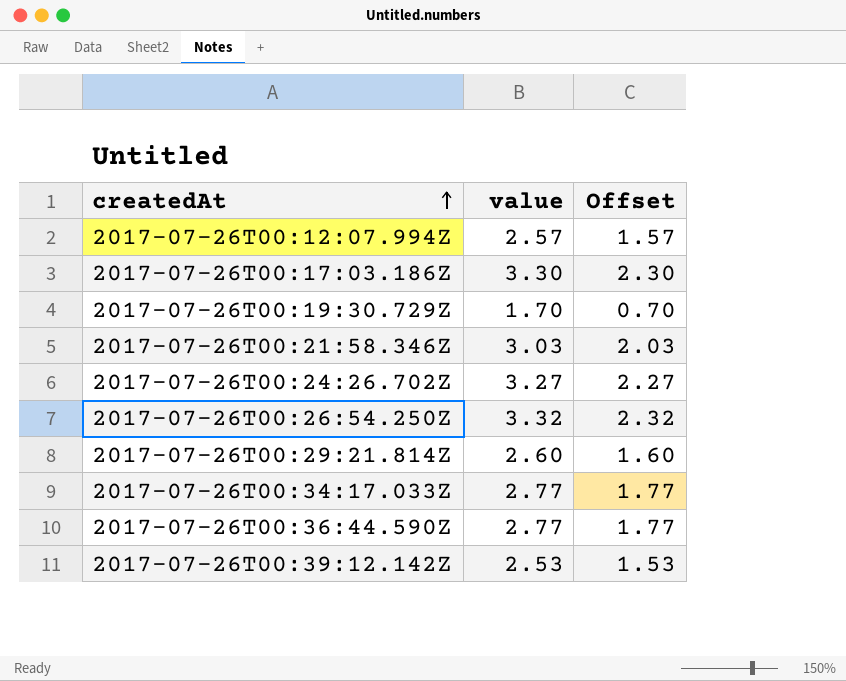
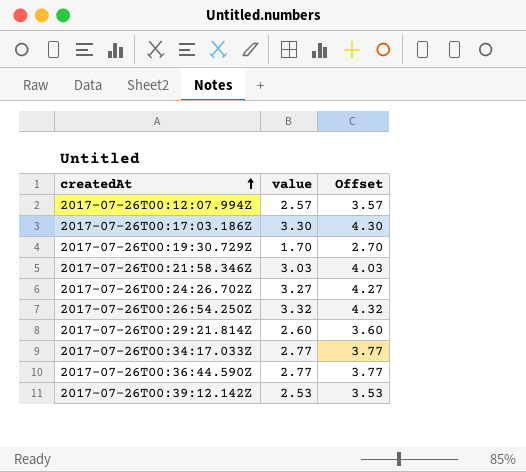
column Offset | formula: [value] - 1 -> [value] + 1

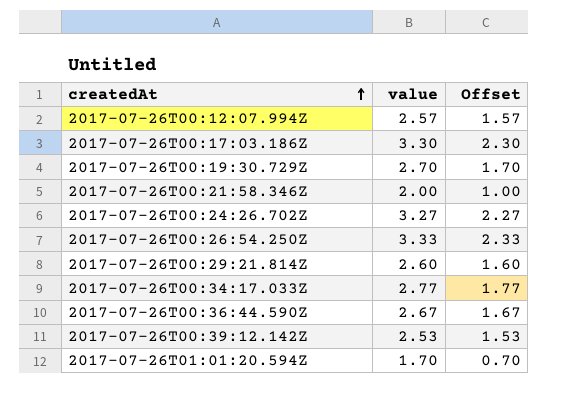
column Offset | formula: [value] + 1 -> [value] - 1
2017-07-26T00:19:30.729Z | value: 1.70 -> 2.70
2017-07-26T00:21:58.346Z | value: 3.03 -> 2.00
2017-07-26T00:26:54.250Z | value: 3.32 -> 3.33
2017-07-26T00:36:44.590Z | value: 2.77 -> 2.67
row 2017-07-26T01:01:20.594Z: none -> 1.70 | 0.70

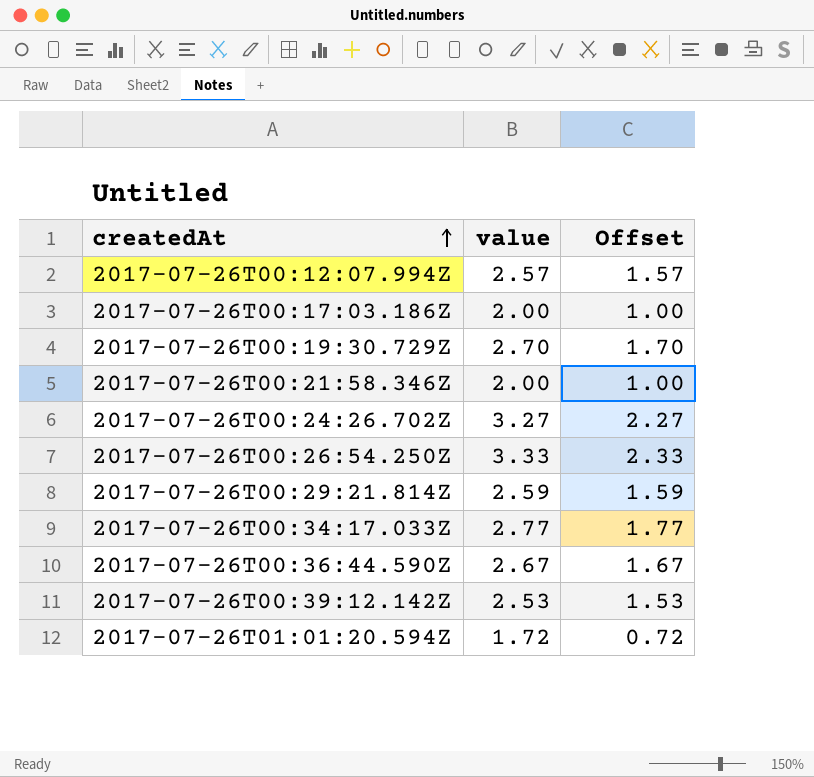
2017-07-26T00:17:03.186Z | value: 3.30 -> 2.00
2017-07-26T00:17:03.186Z | Offset: 2.30 -> 1.00
2017-07-26T00:29:21.814Z | value: 2.60 -> 2.59
2017-07-26T00:29:21.814Z | Offset: 1.60 -> 1.59
2017-07-26T01:01:20.594Z | value: 1.70 -> 1.72
2017-07-26T01:01:20.594Z | Offset: 0.70 -> 0.72

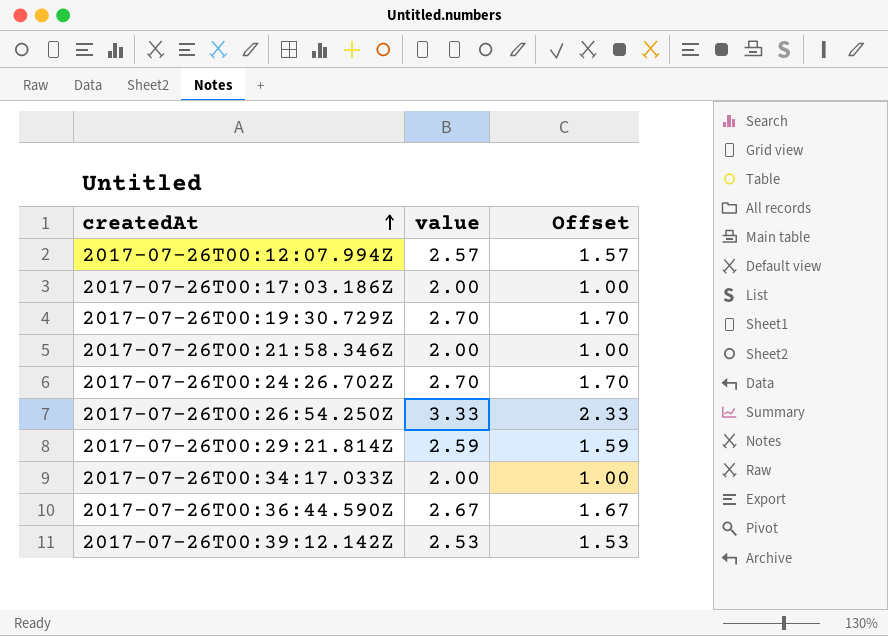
row 2017-07-26T01:01:20.594Z: 1.72 | 0.72 -> none
2017-07-26T00:24:26.702Z | value: 3.27 -> 2.70
2017-07-26T00:24:26.702Z | Offset: 2.27 -> 1.70
2017-07-26T00:34:17.033Z | value: 2.77 -> 2.00
2017-07-26T00:34:17.033Z | Offset: 1.77 -> 1.00

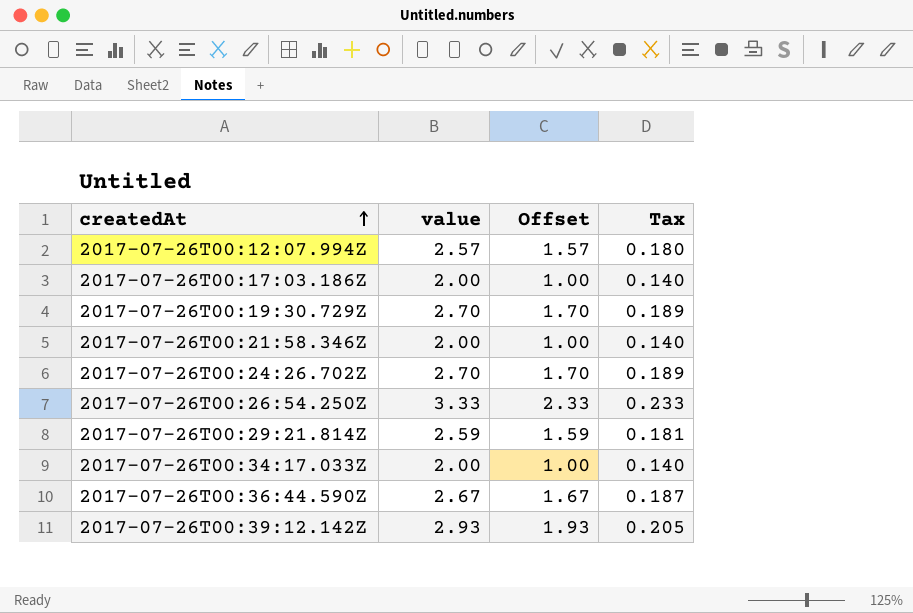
column Tax | formula: none -> [value] * 0.07
2017-07-26T00:39:12.142Z | value: 2.53 -> 2.93
2017-07-26T00:39:12.142Z | Offset: 1.53 -> 1.93

